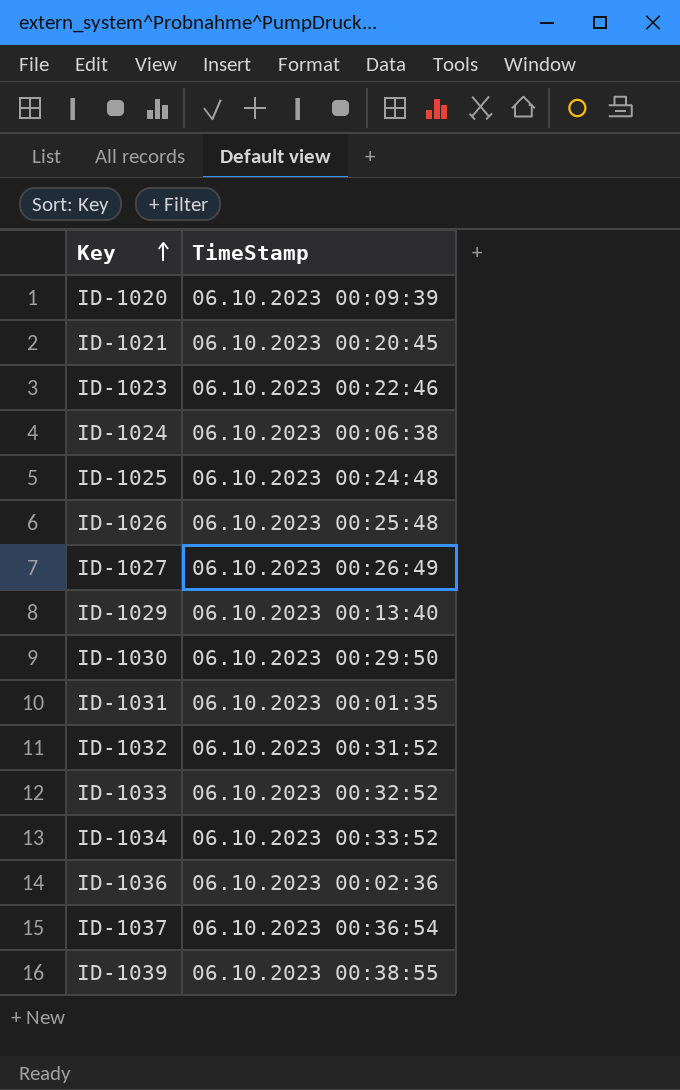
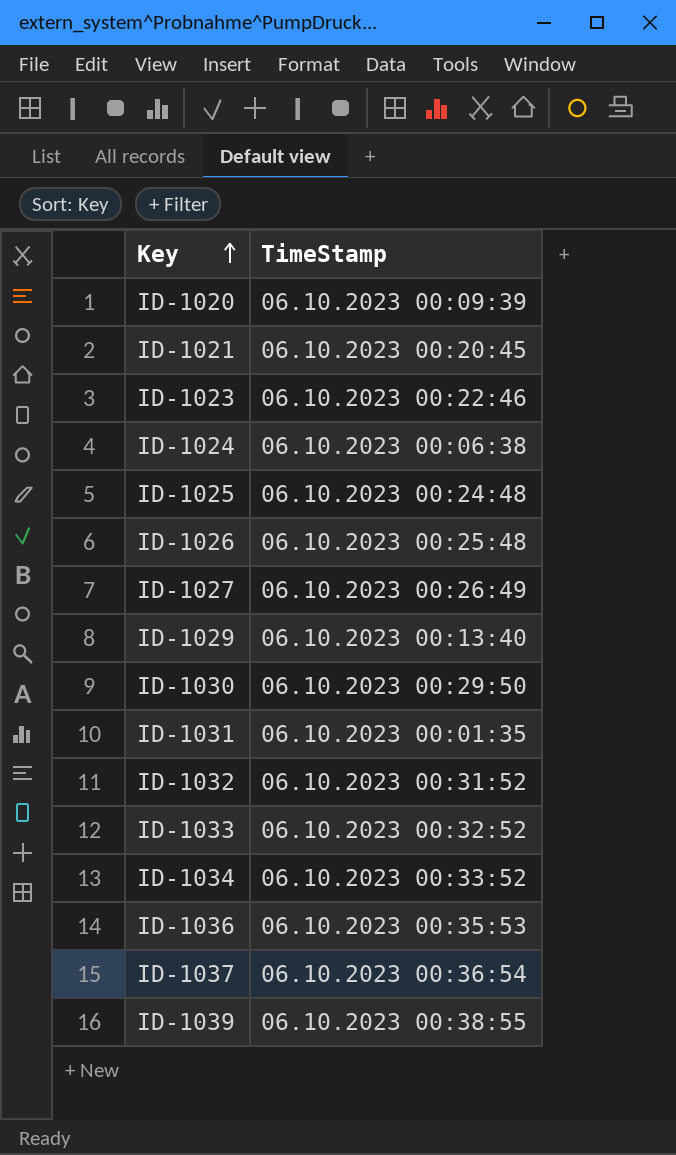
ID-1036 | TimeStamp: 06.10.2023 00:02:36 -> 06.10.2023 00:35:53

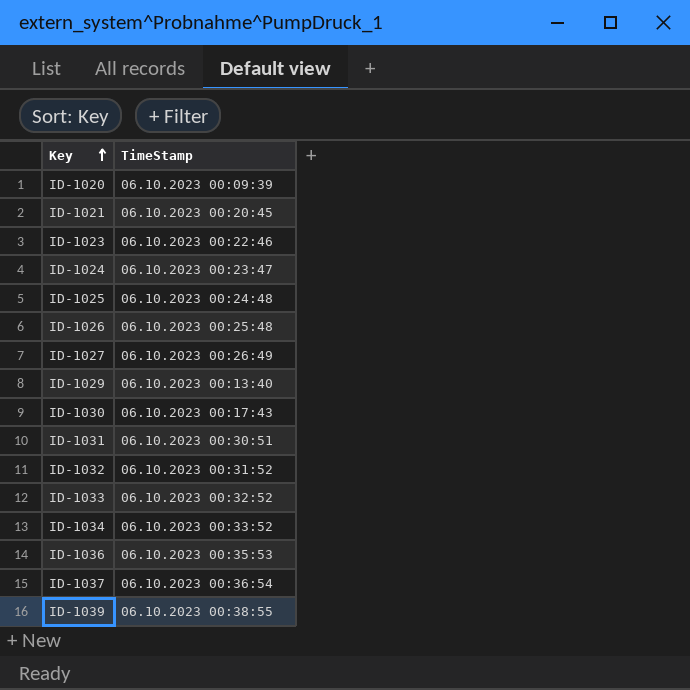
ID-1024 | TimeStamp: 06.10.2023 00:06:38 -> 06.10.2023 00:23:47
ID-1030 | TimeStamp: 06.10.2023 00:29:50 -> 06.10.2023 00:17:43
ID-1031 | TimeStamp: 06.10.2023 00:01:35 -> 06.10.2023 00:30:51

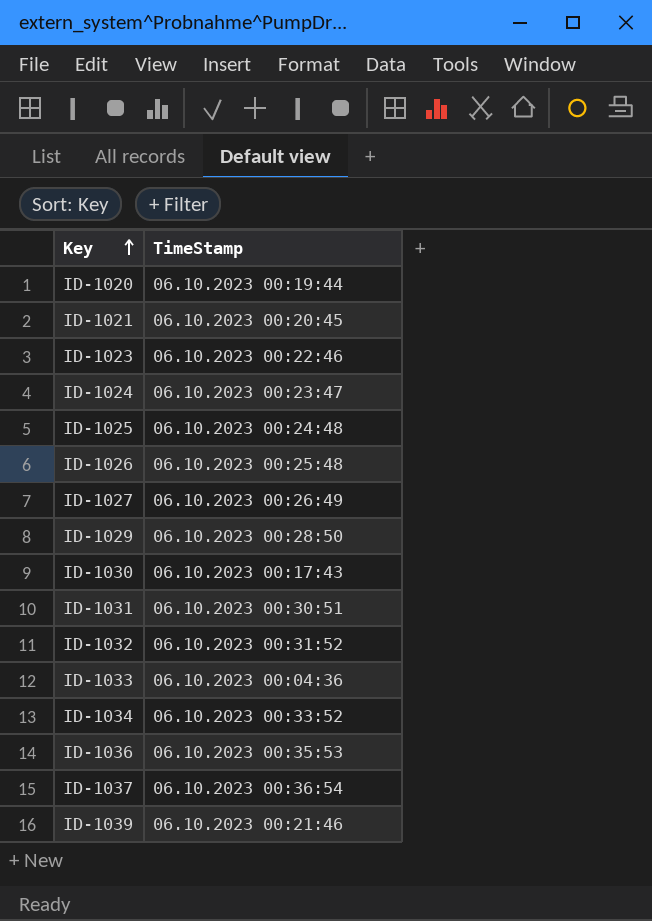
ID-1020 | TimeStamp: 06.10.2023 00:09:39 -> 06.10.2023 00:19:44
ID-1029 | TimeStamp: 06.10.2023 00:13:40 -> 06.10.2023 00:28:50
ID-1033 | TimeStamp: 06.10.2023 00:32:52 -> 06.10.2023 00:04:36
ID-1039 | TimeStamp: 06.10.2023 00:38:55 -> 06.10.2023 00:21:46

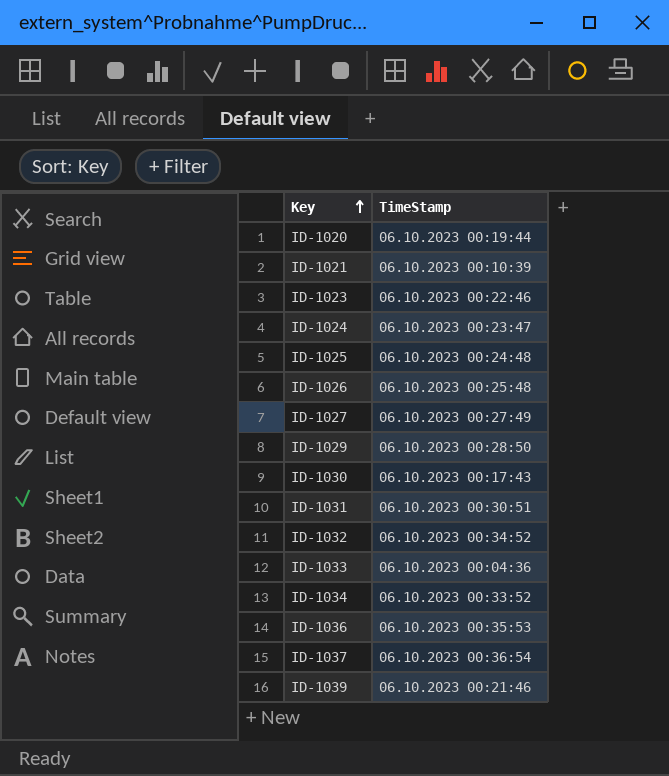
ID-1021 | TimeStamp: 06.10.2023 00:20:45 -> 06.10.2023 00:10:39
ID-1027 | TimeStamp: 06.10.2023 00:26:49 -> 06.10.2023 00:27:49
ID-1032 | TimeStamp: 06.10.2023 00:31:52 -> 06.10.2023 00:34:52

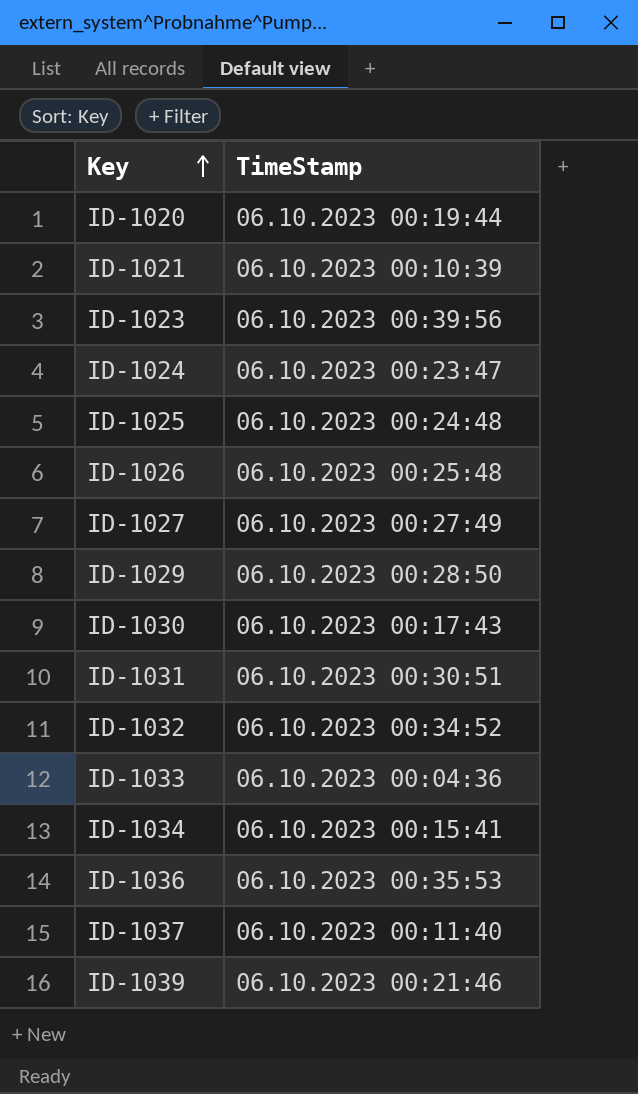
ID-1023 | TimeStamp: 06.10.2023 00:22:46 -> 06.10.2023 00:39:56
ID-1034 | TimeStamp: 06.10.2023 00:33:52 -> 06.10.2023 00:15:41
ID-1037 | TimeStamp: 06.10.2023 00:36:54 -> 06.10.2023 00:11:40

